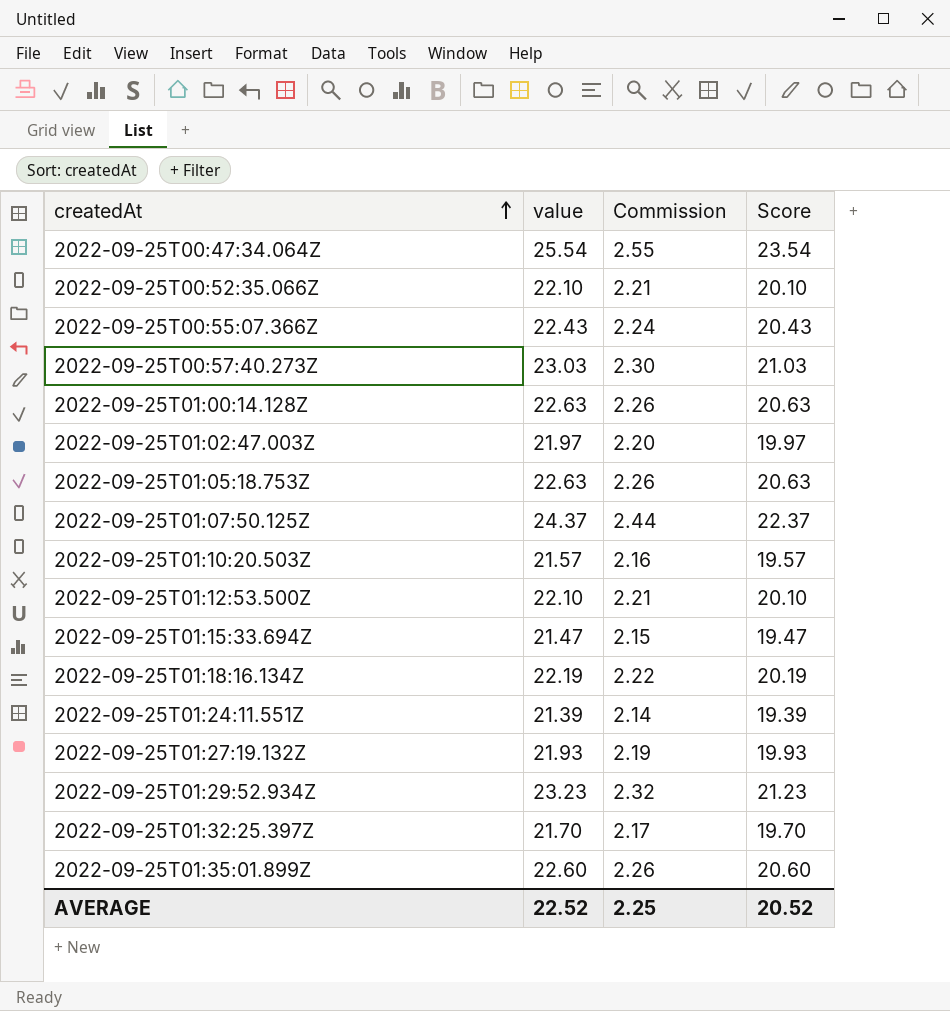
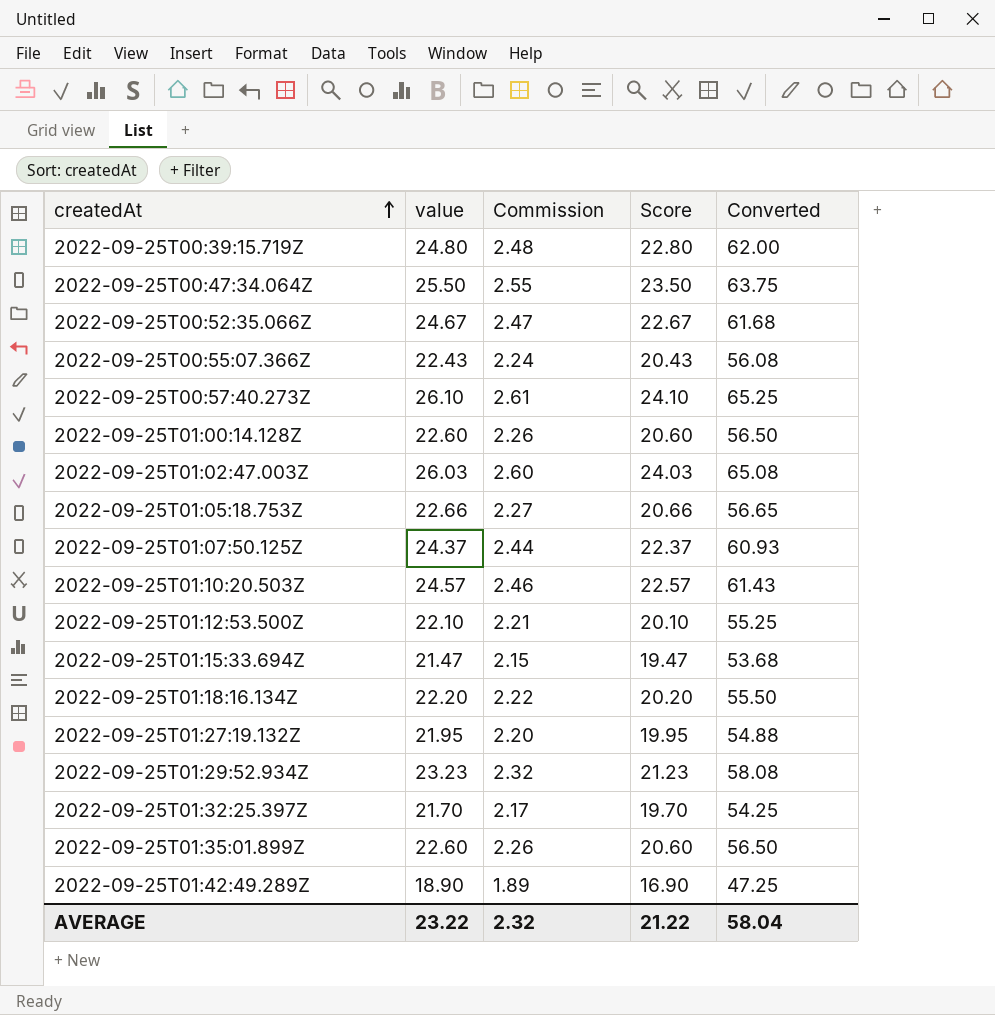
column Converted | formula: none -> [value] * 2.5
row 2022-09-25T01:24:11.551Z: 21.39 | 2.14 | 19.39 -> none
row 2022-09-25T00:39:15.719Z: none -> 24.80 | 2.48 | 22.80 | 62.00
2022-09-25T00:47:34.064Z | value: 25.54 -> 25.50
2022-09-25T00:47:34.064Z | Score: 23.54 -> 23.50
2022-09-25T00:52:35.066Z | value: 22.10 -> 24.67
2022-09-25T00:52:35.066Z | Commission: 2.21 -> 2.47
2022-09-25T00:52:35.066Z | Score: 20.10 -> 22.67
2022-09-25T00:57:40.273Z | value: 23.03 -> 26.10
2022-09-25T00:57:40.273Z | Commission: 2.30 -> 2.61
2022-09-25T00:57:40.273Z | Score: 21.03 -> 24.10
2022-09-25T01:00:14.128Z | value: 22.63 -> 22.60
2022-09-25T01:00:14.128Z | Score: 20.63 -> 20.60
2022-09-25T01:02:47.003Z | value: 21.97 -> 26.03
2022-09-25T01:02:47.003Z | Commission: 2.20 -> 2.60
2022-09-25T01:02:47.003Z | Score: 19.97 -> 24.03
2022-09-25T01:05:18.753Z | value: 22.63 -> 22.66
2022-09-25T01:05:18.753Z | Commission: 2.26 -> 2.27
2022-09-25T01:05:18.753Z | Score: 20.63 -> 20.66
2022-09-25T01:10:20.503Z | value: 21.57 -> 24.57
2022-09-25T01:10:20.503Z | Commission: 2.16 -> 2.46
2022-09-25T01:10:20.503Z | Score: 19.57 -> 22.57
2022-09-25T01:18:16.134Z | value: 22.19 -> 22.20
2022-09-25T01:18:16.134Z | Score: 20.19 -> 20.20
2022-09-25T01:27:19.132Z | value: 21.93 -> 21.95
2022-09-25T01:27:19.132Z | Commission: 2.19 -> 2.20
2022-09-25T01:27:19.132Z | Score: 19.93 -> 19.95
row 2022-09-25T01:42:49.289Z: none -> 18.90 | 1.89 | 16.90 | 47.25
AVERAGE | value: 22.52 -> 23.22
AVERAGE | Commission: 2.25 -> 2.32
AVERAGE | Score: 20.52 -> 21.22

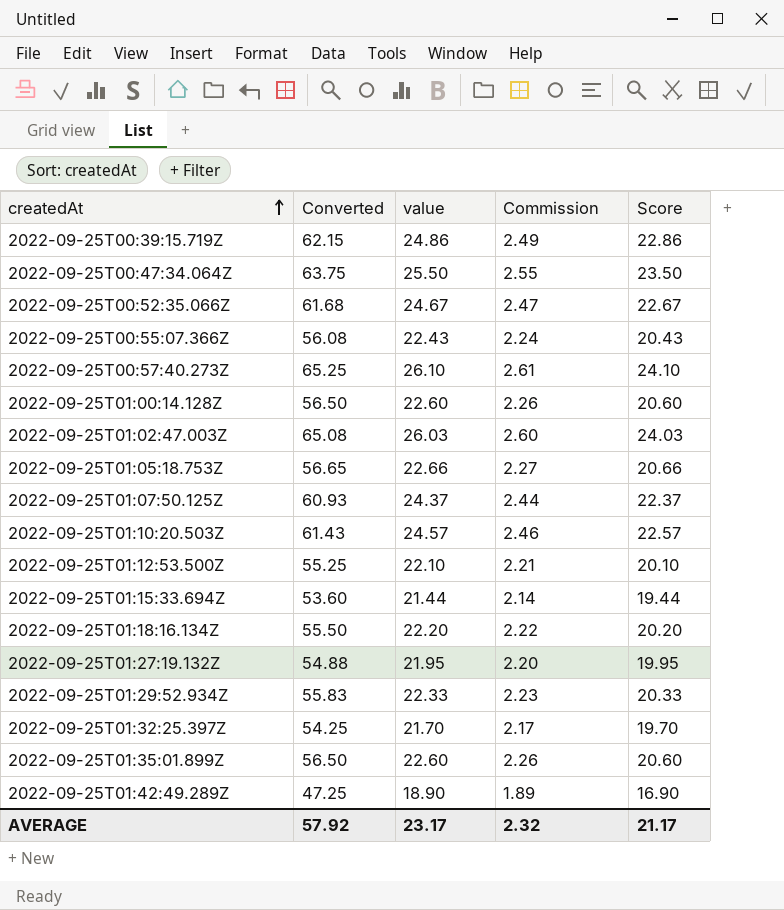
column Converted | position: 5 -> 2
2022-09-25T00:39:15.719Z | Converted: 62.00 -> 62.15
2022-09-25T00:39:15.719Z | value: 24.80 -> 24.86
2022-09-25T00:39:15.719Z | Commission: 2.48 -> 2.49
2022-09-25T00:39:15.719Z | Score: 22.80 -> 22.86
2022-09-25T01:15:33.694Z | Converted: 53.68 -> 53.60
2022-09-25T01:15:33.694Z | value: 21.47 -> 21.44
2022-09-25T01:15:33.694Z | Commission: 2.15 -> 2.14
2022-09-25T01:15:33.694Z | Score: 19.47 -> 19.44
2022-09-25T01:29:52.934Z | Converted: 58.08 -> 55.83
2022-09-25T01:29:52.934Z | value: 23.23 -> 22.33
2022-09-25T01:29:52.934Z | Commission: 2.32 -> 2.23
2022-09-25T01:29:52.934Z | Score: 21.23 -> 20.33
AVERAGE | Converted: 58.04 -> 57.92
AVERAGE | value: 23.22 -> 23.17
AVERAGE | Score: 21.22 -> 21.17

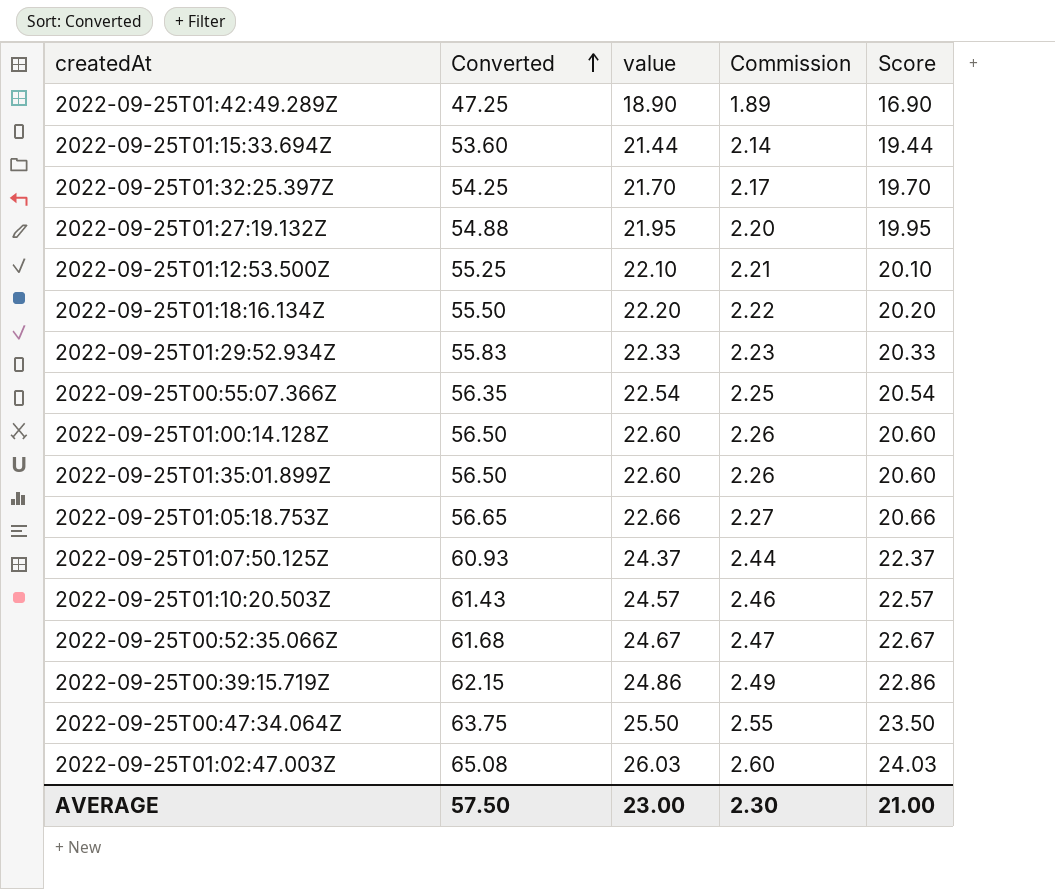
row order: createdAt ascending -> Converted ascending
row 2022-09-25T00:57:40.273Z: 65.25 | 26.10 | 2.61 | 24.10 -> none
2022-09-25T00:55:07.366Z | Converted: 56.08 -> 56.35
2022-09-25T00:55:07.366Z | value: 22.43 -> 22.54
2022-09-25T00:55:07.366Z | Commission: 2.24 -> 2.25
2022-09-25T00:55:07.366Z | Score: 20.43 -> 20.54
AVERAGE | Converted: 57.92 -> 57.50
AVERAGE | value: 23.17 -> 23.00
AVERAGE | Commission: 2.32 -> 2.30
AVERAGE | Score: 21.17 -> 21.00

